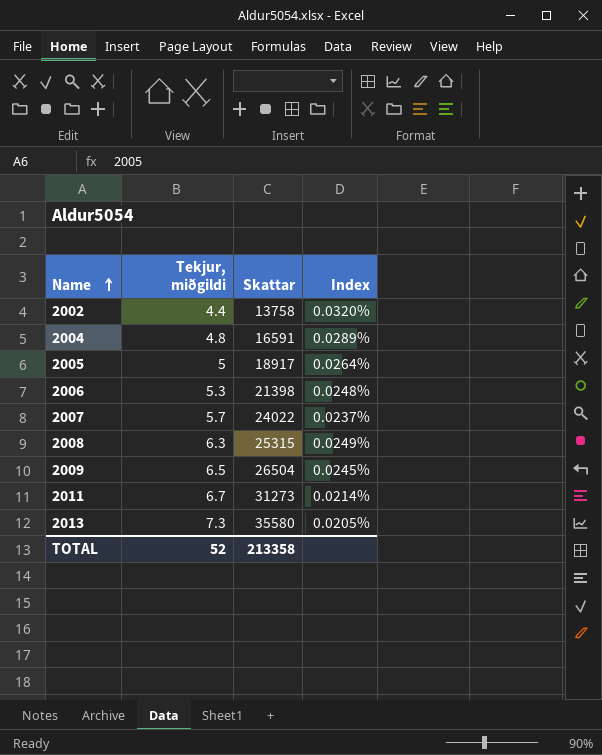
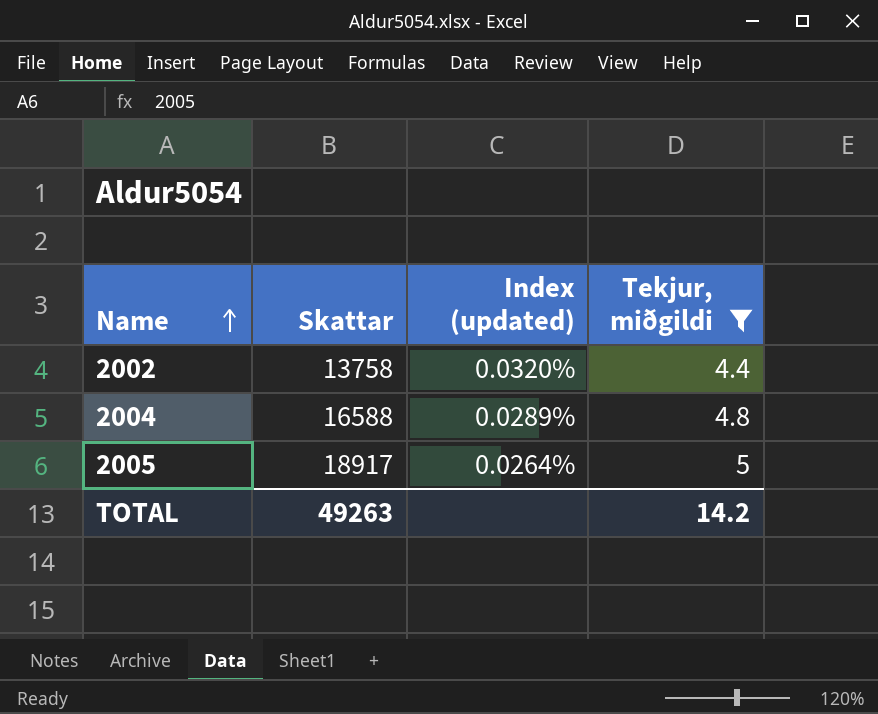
filter: none -> Tekjur, miðgildi <= 5
column name: Index -> Index (updated)
column Tekjur, miðgildi | position: 2 -> 4
2004 | Skattar: 16591 -> 16588
TOTAL | Skattar: 213358 -> 49263
TOTAL | Tekjur, miðgildi: 52 -> 14.2

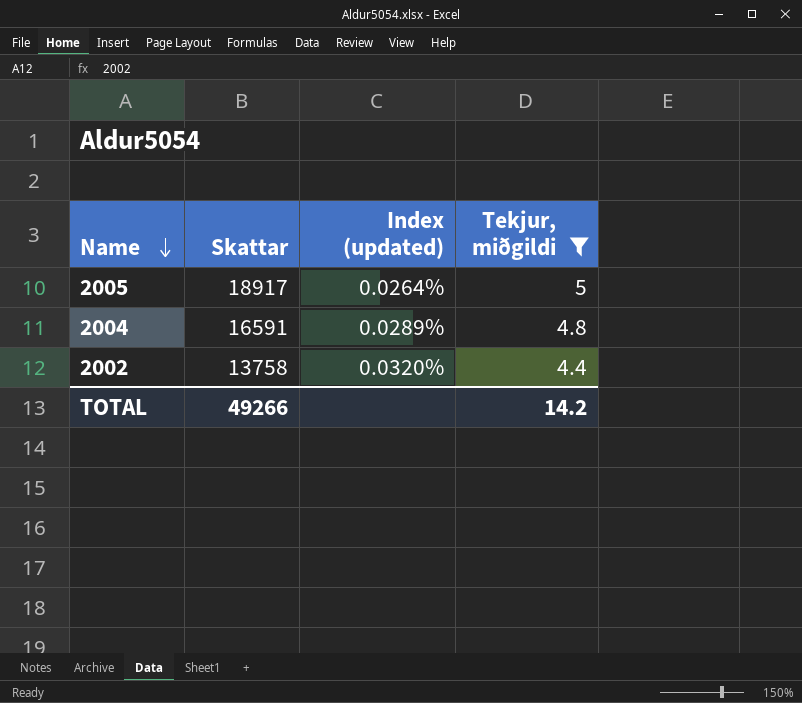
row order: Name ascending -> Name descending
2004 | Skattar: 16588 -> 16591
TOTAL | Skattar: 49263 -> 49266

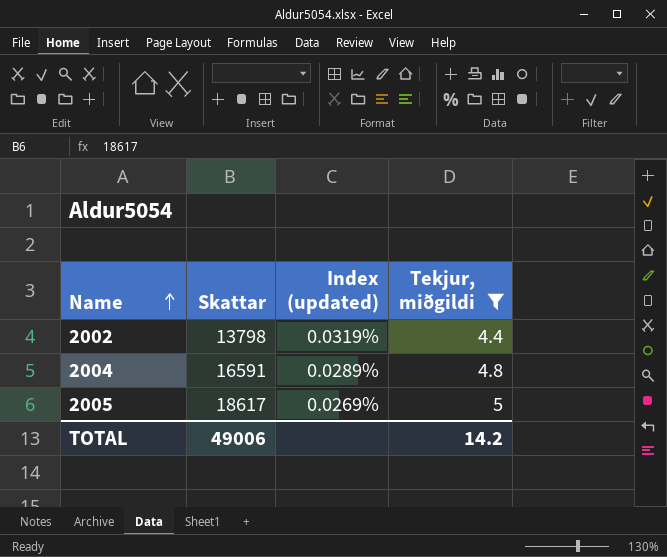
row order: Name descending -> Name ascending
2002 | Skattar: 13758 -> 13798
2002 | Index (updated): 0.0320% -> 0.0319%
2005 | Skattar: 18917 -> 18617
2005 | Index (updated): 0.0264% -> 0.0269%
TOTAL | Skattar: 49266 -> 49006

